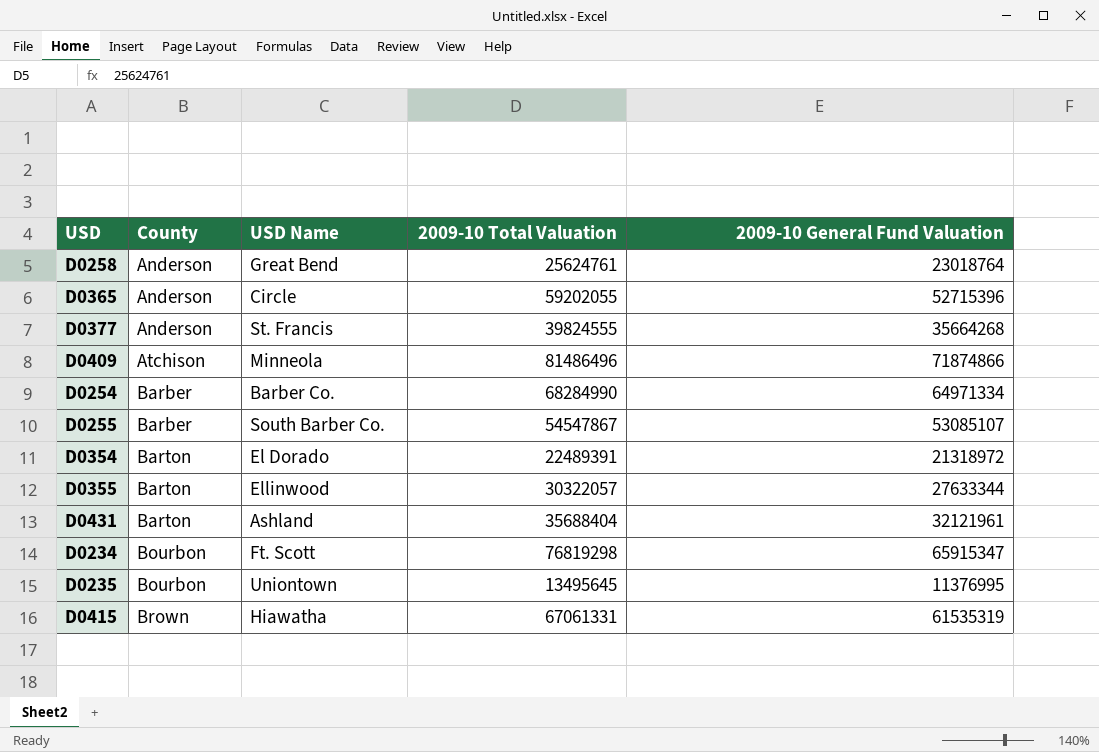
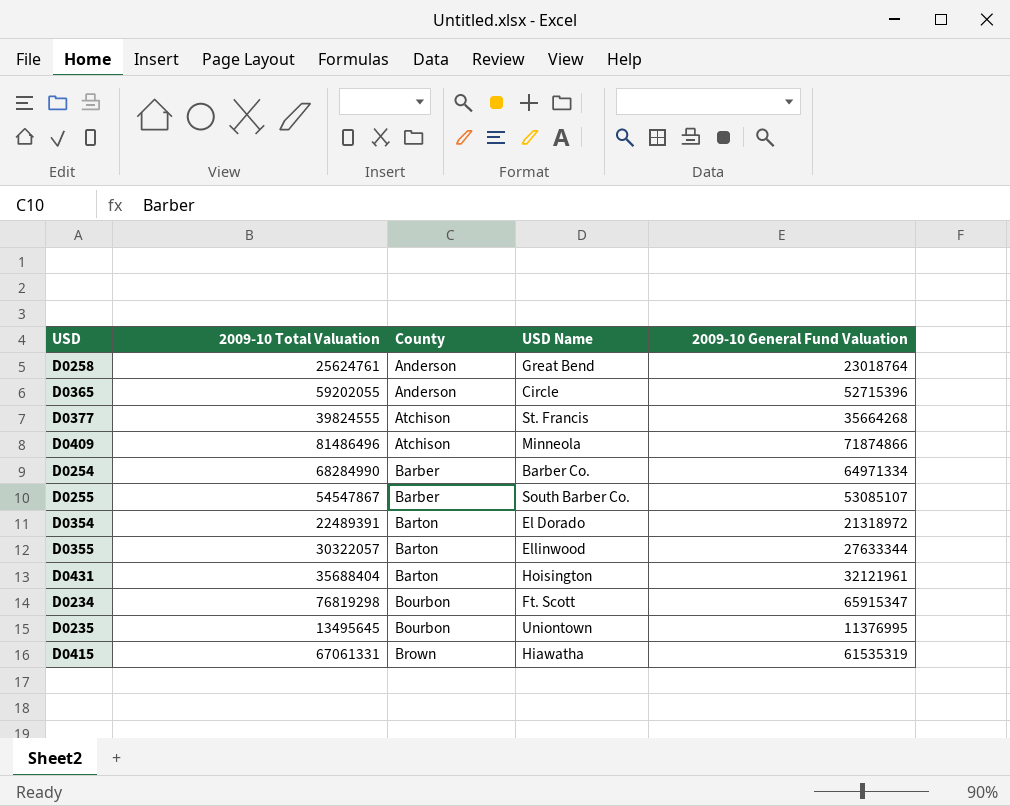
column 2009-10 Total Valuation | position: 4 -> 2
D0377 | County: Anderson -> Atchison
D0431 | USD Name: Ashland -> Hoisington

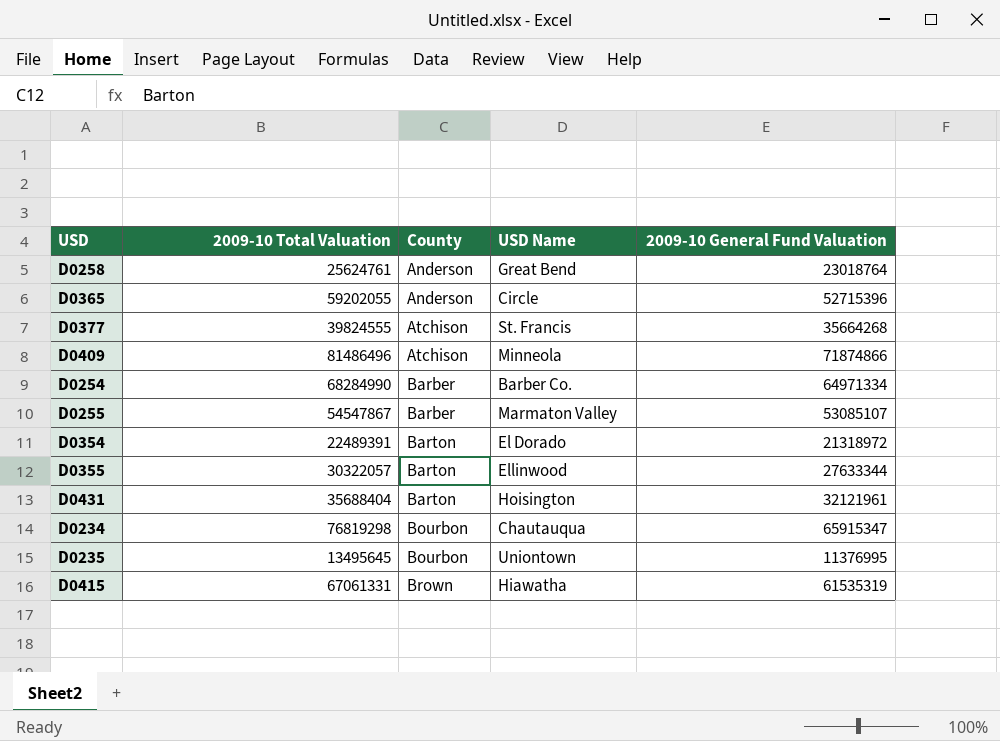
D0255 | USD Name: South Barber Co. -> Marmaton Valley
D0234 | USD Name: Ft. Scott -> Chautauqua

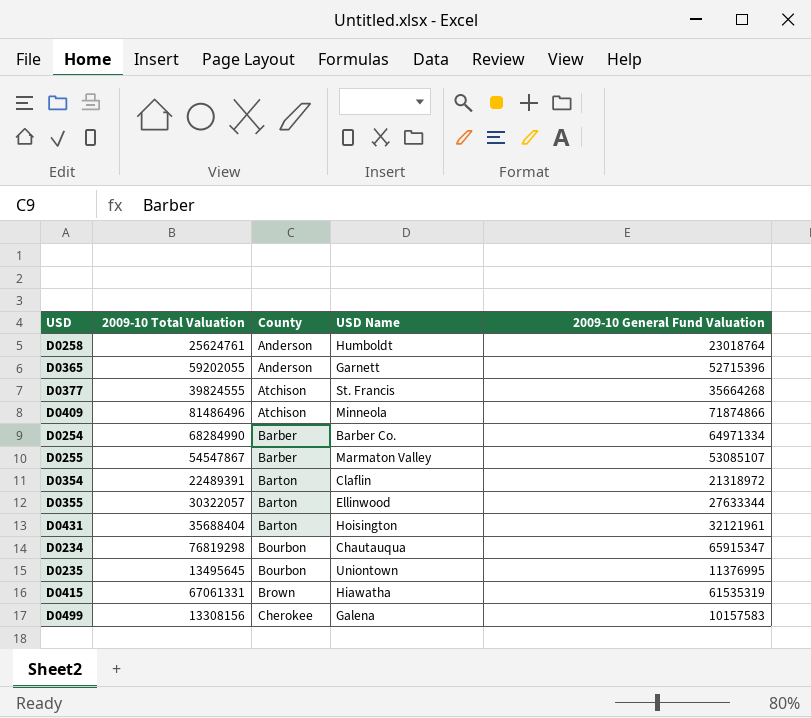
D0258 | USD Name: Great Bend -> Humboldt
D0365 | USD Name: Circle -> Garnett
D0354 | USD Name: El Dorado -> Claflin
row D0499: none -> 13308156 | Cherokee | Galena | 10157583

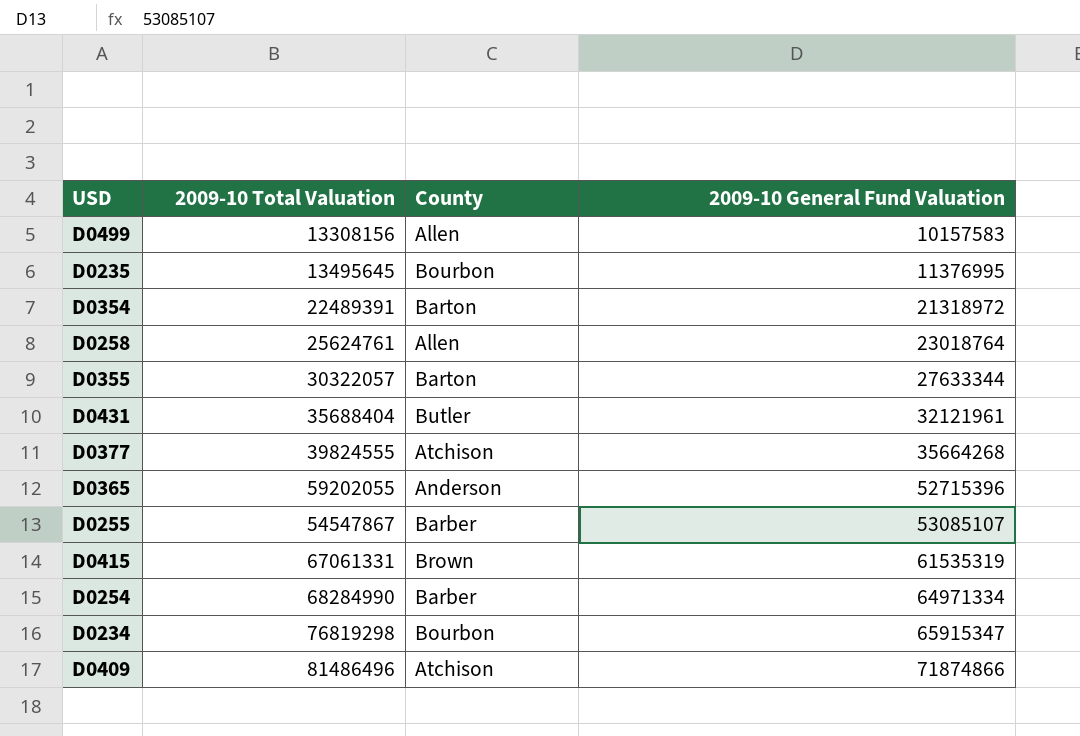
row order: County ascending -> 2009-10 General Fund Valuation ascending
column USD Name | position: 4 -> none
D0499 | County: Cherokee -> Allen
D0258 | County: Anderson -> Allen
D0431 | County: Barton -> Butler

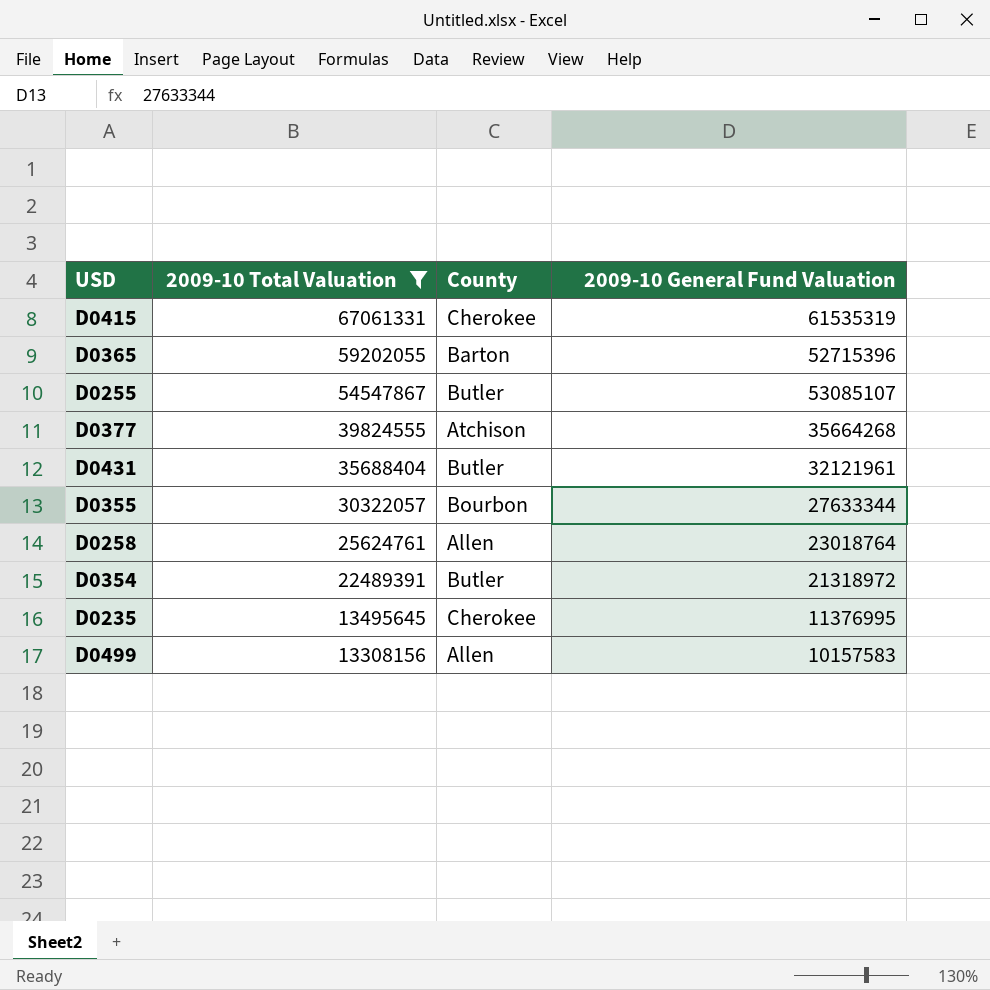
filter: none -> 2009-10 Total Valuation <= 67061331
row order: 2009-10 General Fund Valuation ascending -> 2009-10 Total Valuation descending
D0415 | County: Brown -> Cherokee
D0365 | County: Anderson -> Barton
D0255 | County: Barber -> Butler
D0355 | County: Barton -> Bourbon
D0354 | County: Barton -> Butler
D0235 | County: Bourbon -> Cherokee

